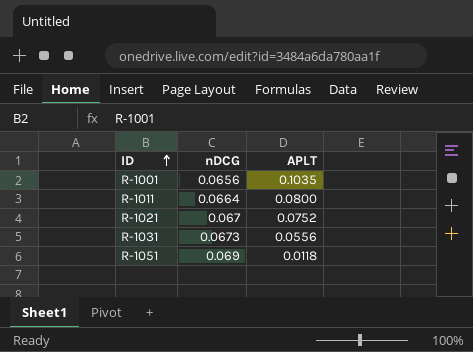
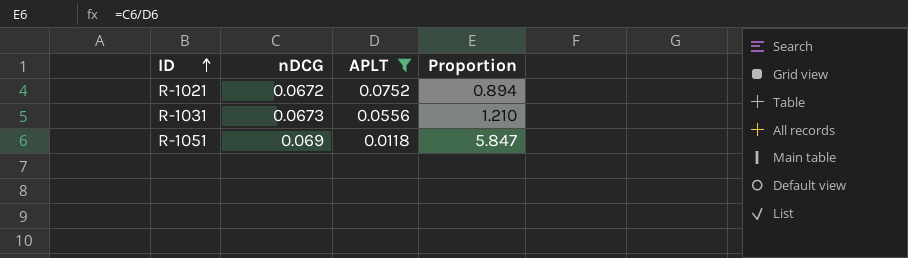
filter: none -> APLT <= 0.0752
column Proportion | formula: none -> [nDCG] / [APLT]
R-1021 | nDCG: 0.067 -> 0.0672

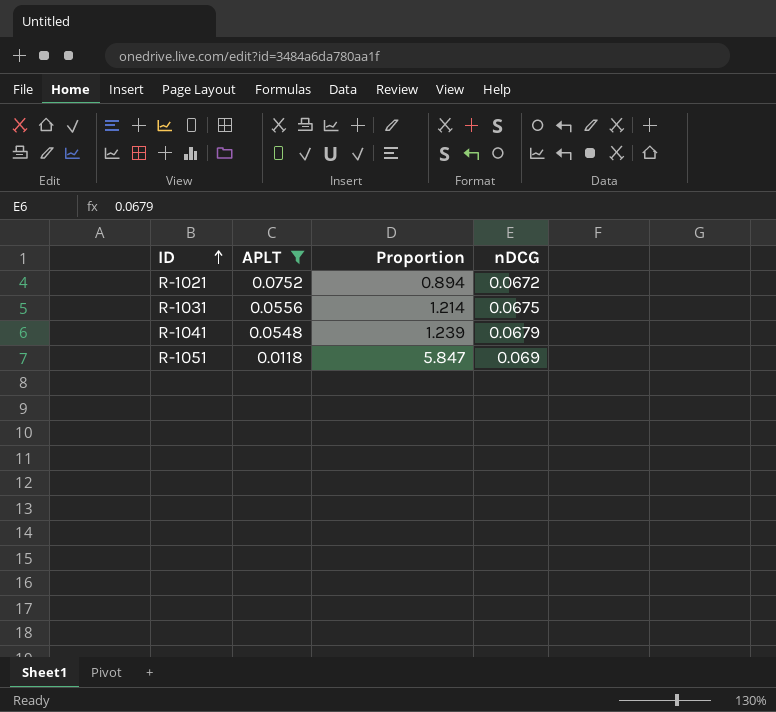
column nDCG | position: 2 -> 4
R-1031 | Proportion: 1.210 -> 1.214
R-1031 | nDCG: 0.0673 -> 0.0675
row R-1041: none -> 0.0548 | 1.239 | 0.0679

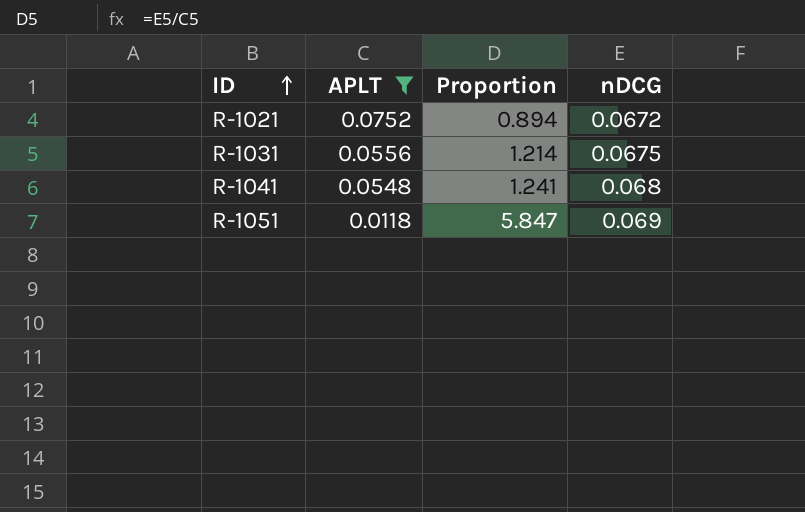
R-1041 | Proportion: 1.239 -> 1.241
R-1041 | nDCG: 0.0679 -> 0.068

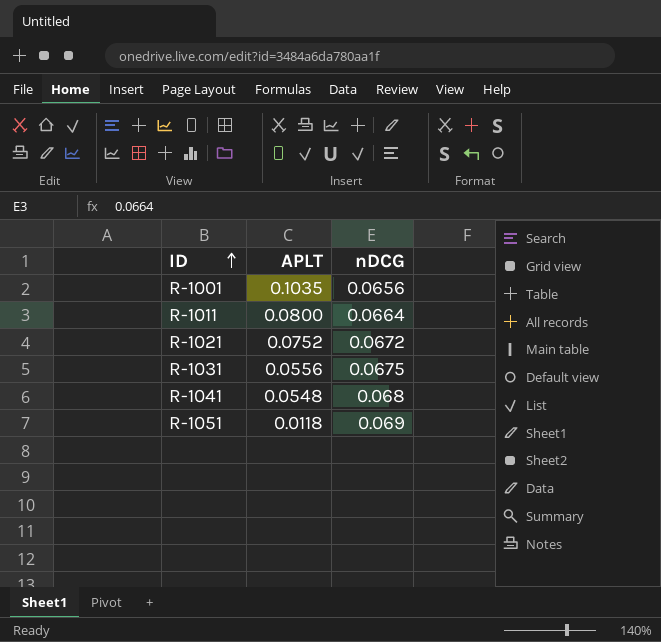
filter: APLT <= 0.0752 -> none
column Proportion | formula: [nDCG] / [APLT] -> none

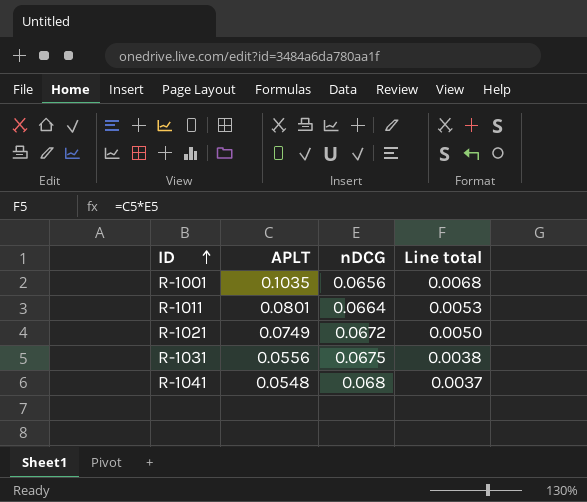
column Line total | formula: none -> [APLT] * [nDCG]
row R-1051: 0.0118 | 0.069 -> none
R-1011 | APLT: 0.0800 -> 0.0801
R-1021 | APLT: 0.0752 -> 0.0749

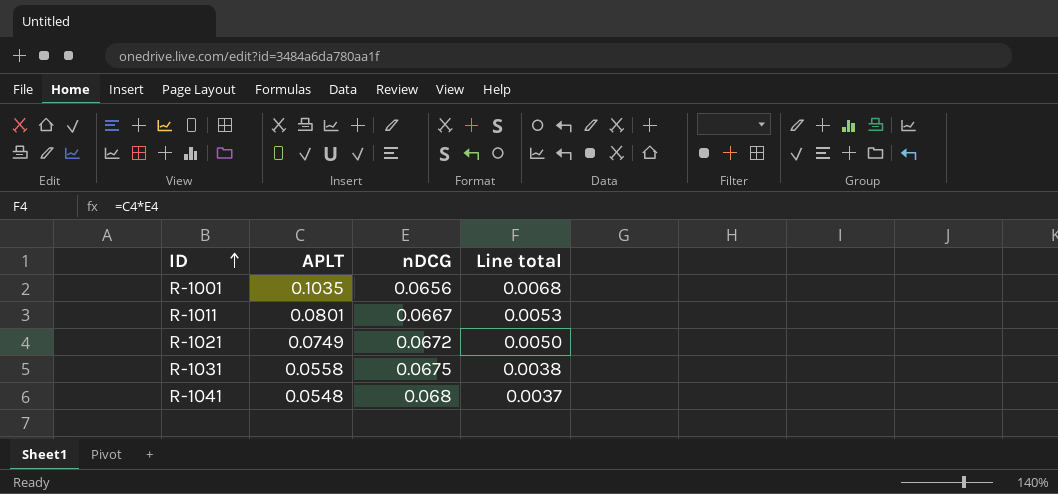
R-1011 | nDCG: 0.0664 -> 0.0667
R-1031 | APLT: 0.0556 -> 0.0558

